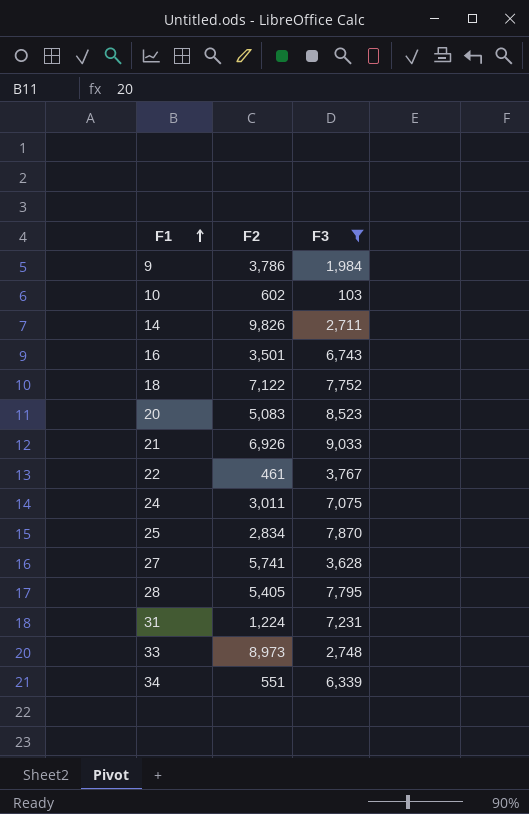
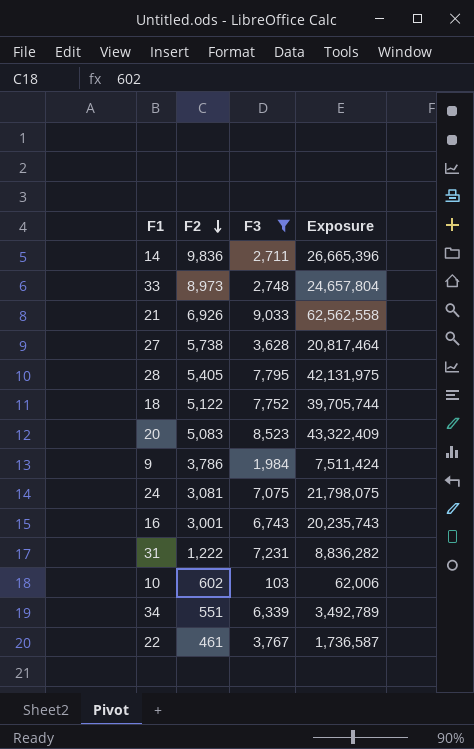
row order: F1 ascending -> F2 descending
column Exposure | formula: none -> [F2] * [F3]
row 25: 2,834 | 7,870 -> none
14 | F2: 9,826 -> 9,836
27 | F2: 5,741 -> 5,738
18 | F2: 7,122 -> 5,122
24 | F2: 3,011 -> 3,081
16 | F2: 3,501 -> 3,001
31 | F2: 1,224 -> 1,222

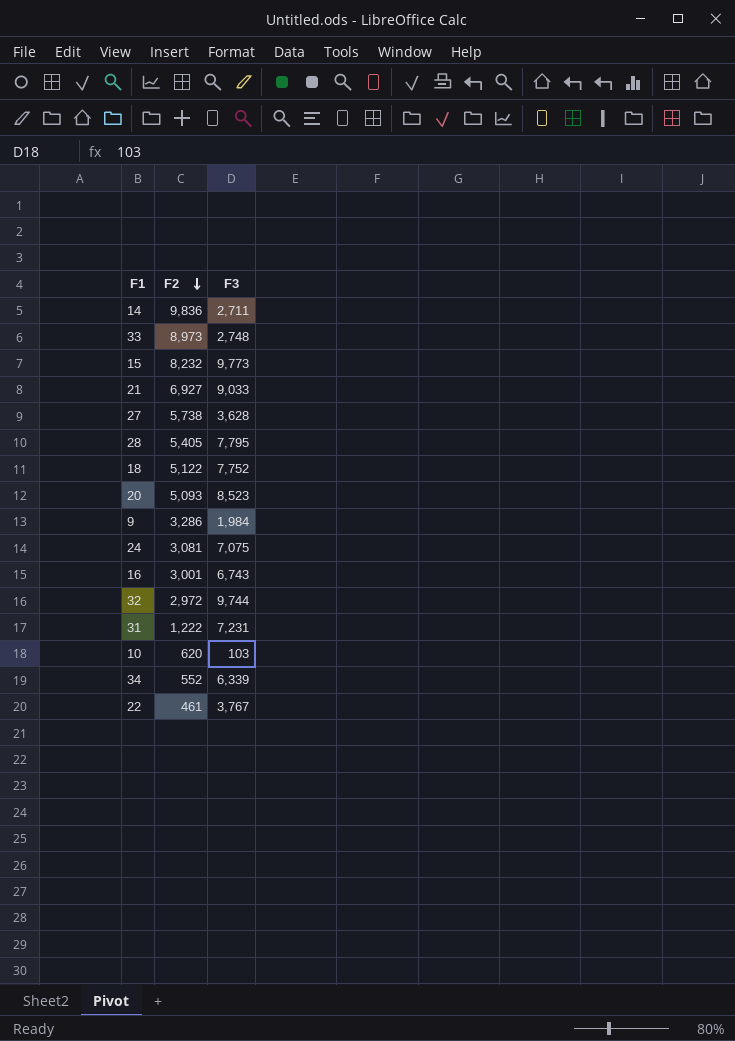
filter: F3 <= 9,033 -> none
column Exposure | formula: [F2] * [F3] -> none
21 | F2: 6,926 -> 6,927
20 | F2: 5,083 -> 5,093
9 | F2: 3,786 -> 3,286
10 | F2: 602 -> 620
34 | F2: 551 -> 552

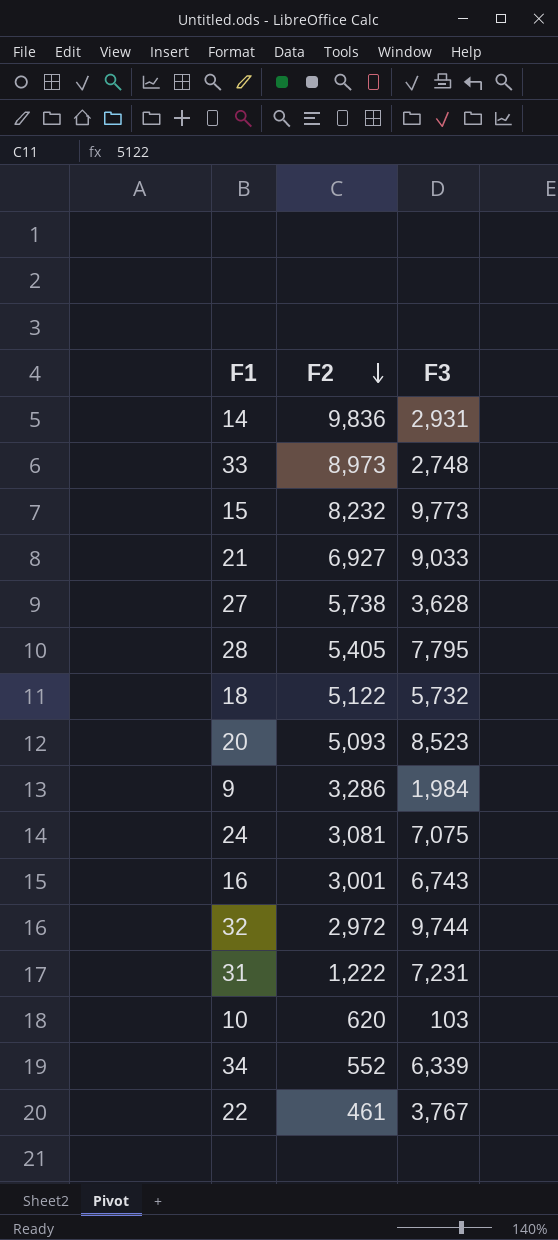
14 | F3: 2,711 -> 2,931
18 | F3: 7,752 -> 5,732

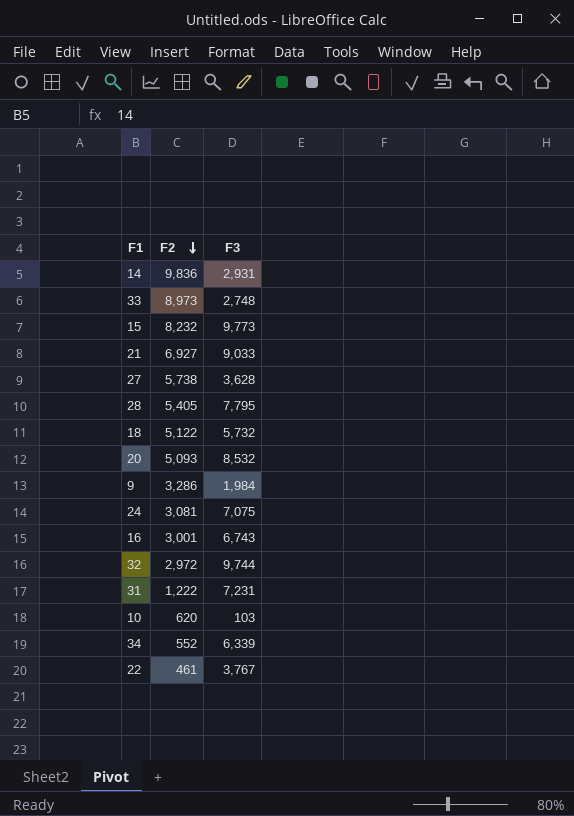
20 | F3: 8,523 -> 8,532

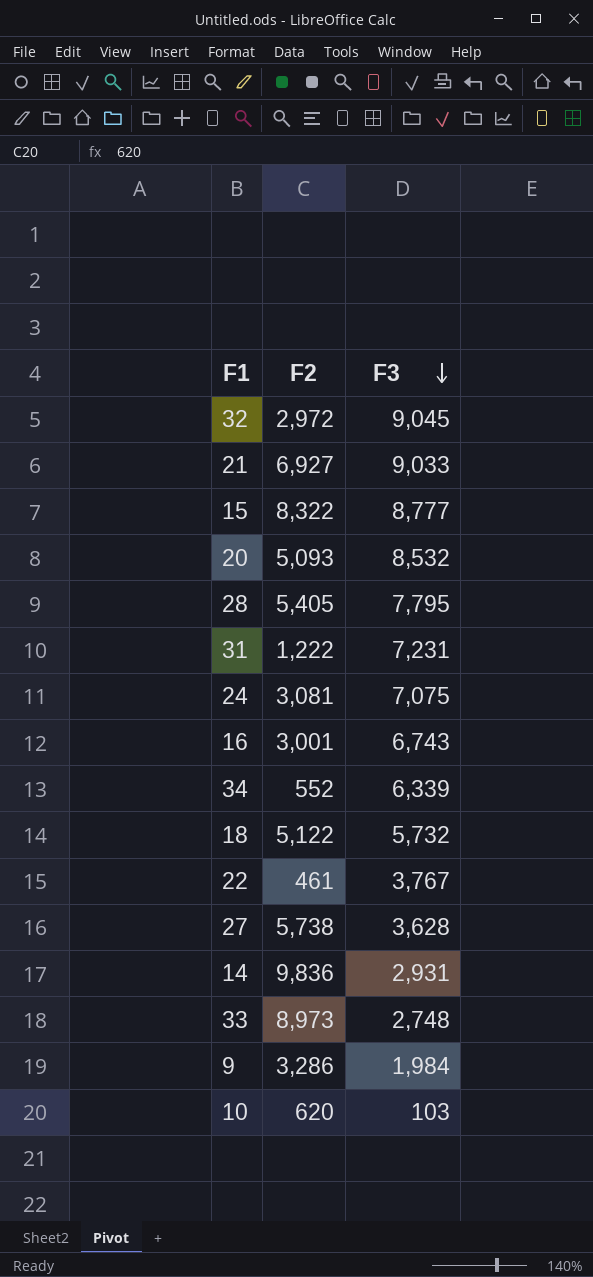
row order: F2 descending -> F3 descending
32 | F3: 9,744 -> 9,045
15 | F2: 8,232 -> 8,322
15 | F3: 9,773 -> 8,777

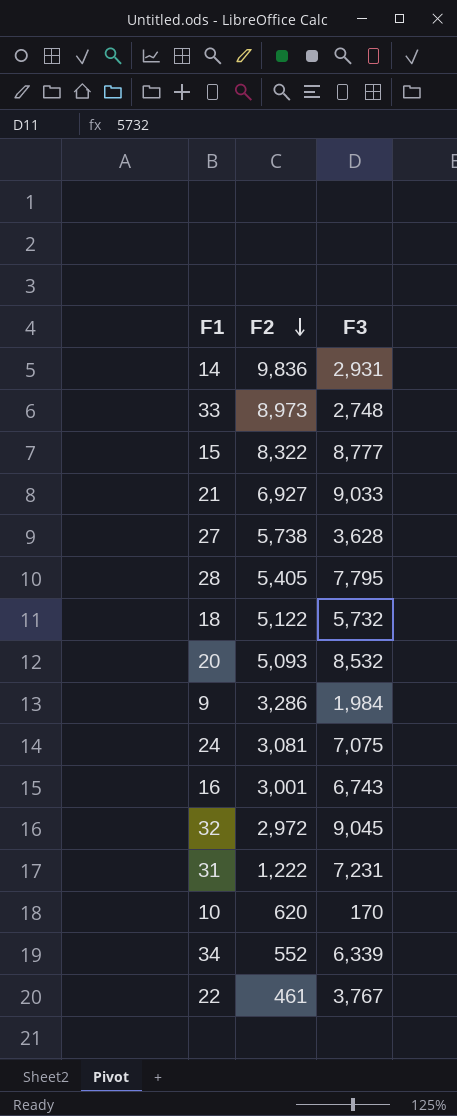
row order: F3 descending -> F2 descending
10 | F3: 103 -> 170

